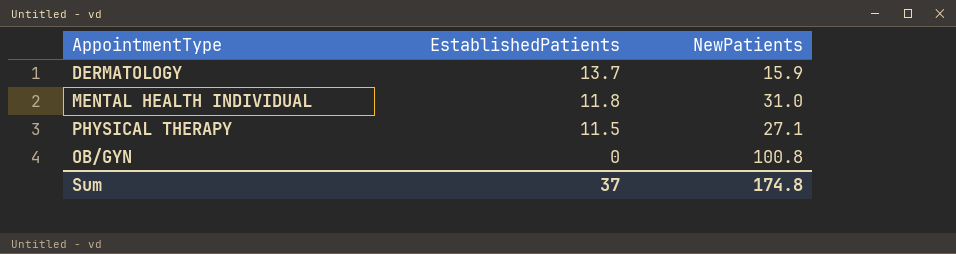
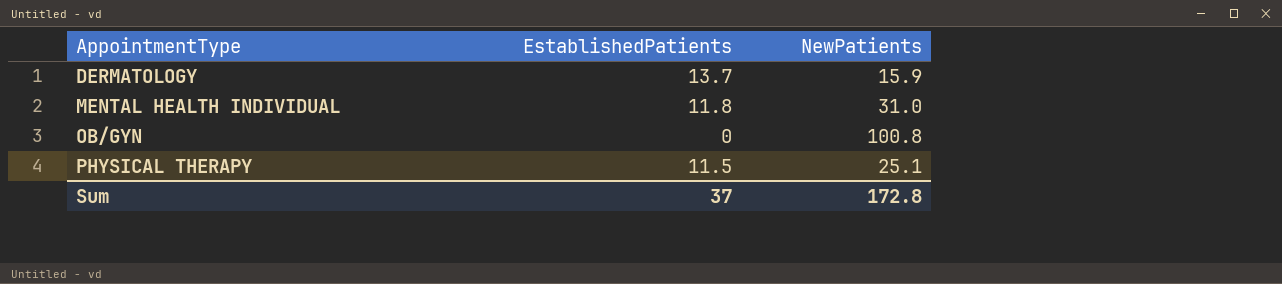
row order: EstablishedPatients descending -> AppointmentType ascending
PHYSICAL THERAPY | NewPatients: 27.1 -> 25.1
Sum | NewPatients: 174.8 -> 172.8

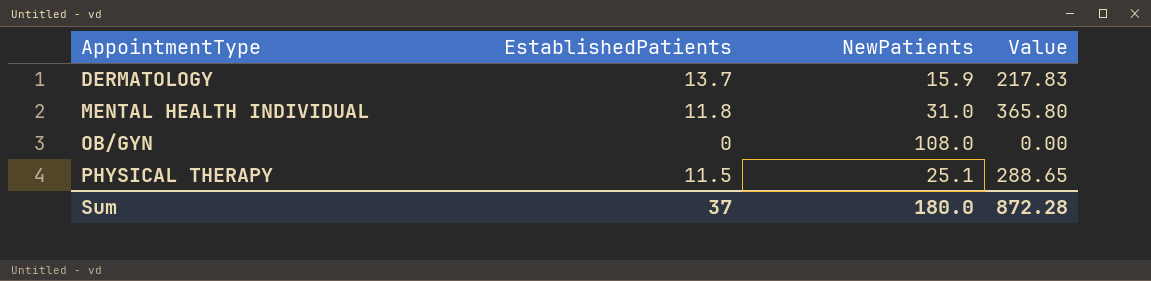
column Value | formula: none -> [EstablishedPatients] * [NewPatients]
OB/GYN | NewPatients: 100.8 -> 108.0
Sum | NewPatients: 172.8 -> 180.0

